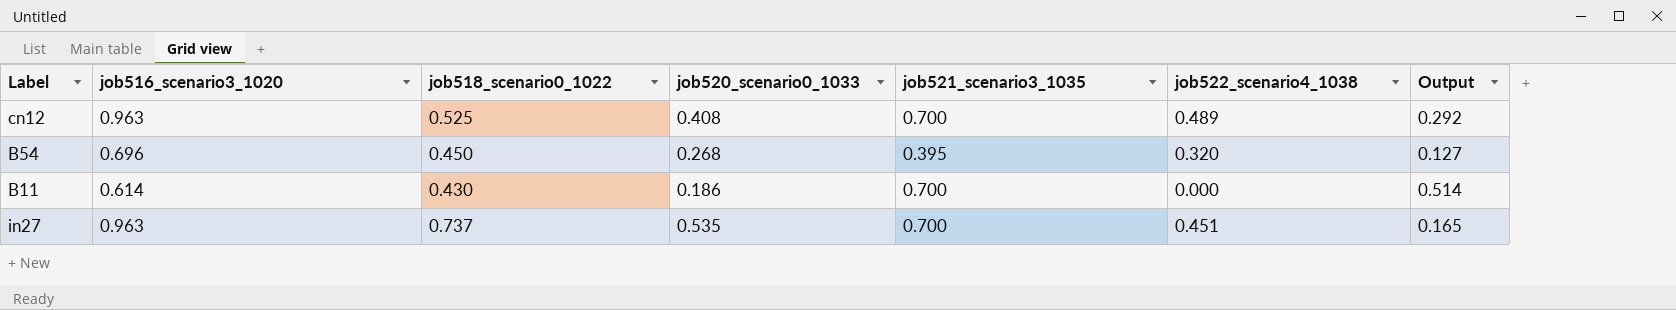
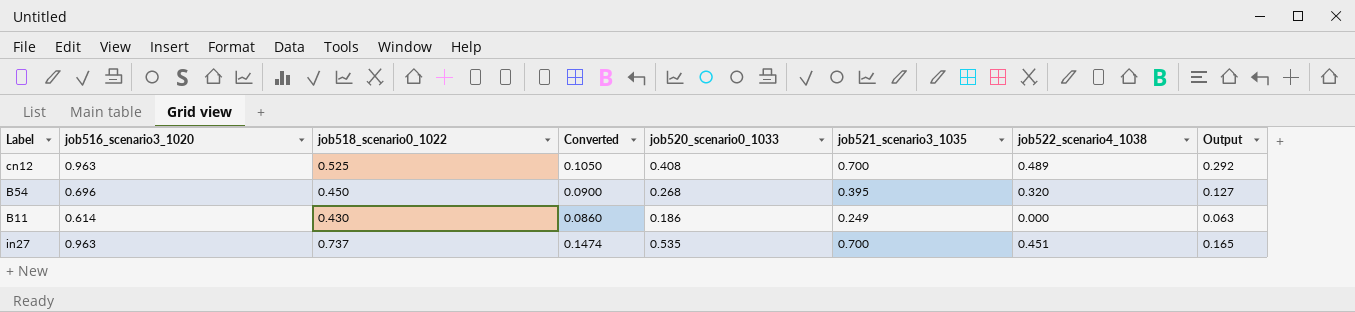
column Converted | formula: none -> [job518_scenario0_1022] * 0.2
B11 | job521_scenario3_1035: 0.700 -> 0.249
B11 | Output: 0.514 -> 0.063

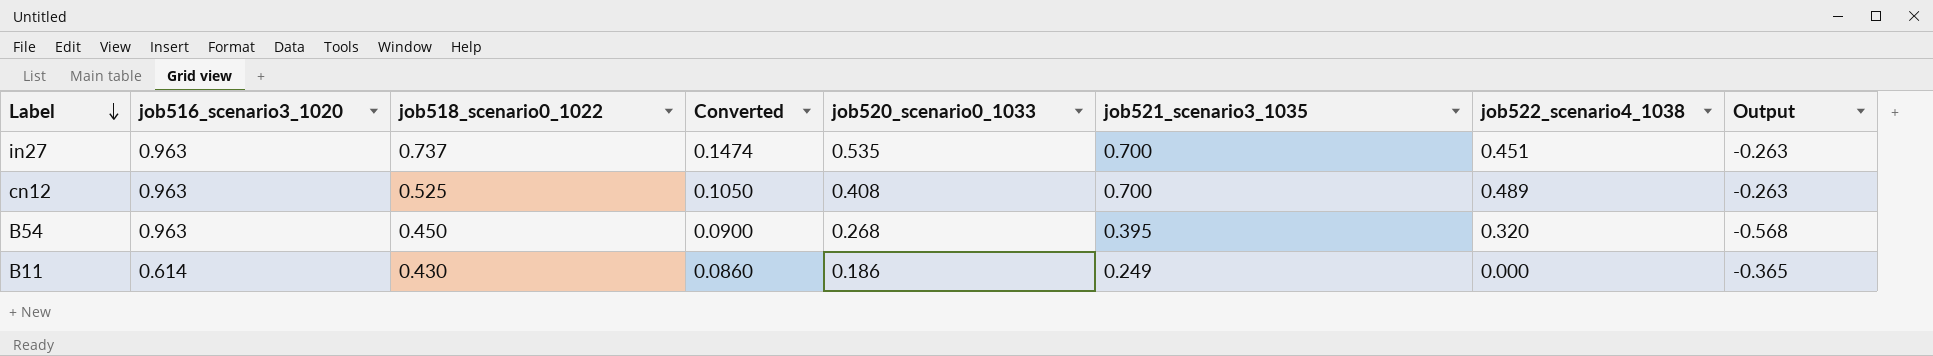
row order: none -> Label descending
column Output | formula: [job521_scenario3_1035] - [job520_scenario0_1033] -> [job521_scenario3_1035] - [job516_scenario3_1020]
B54 | job516_scenario3_1020: 0.696 -> 0.963

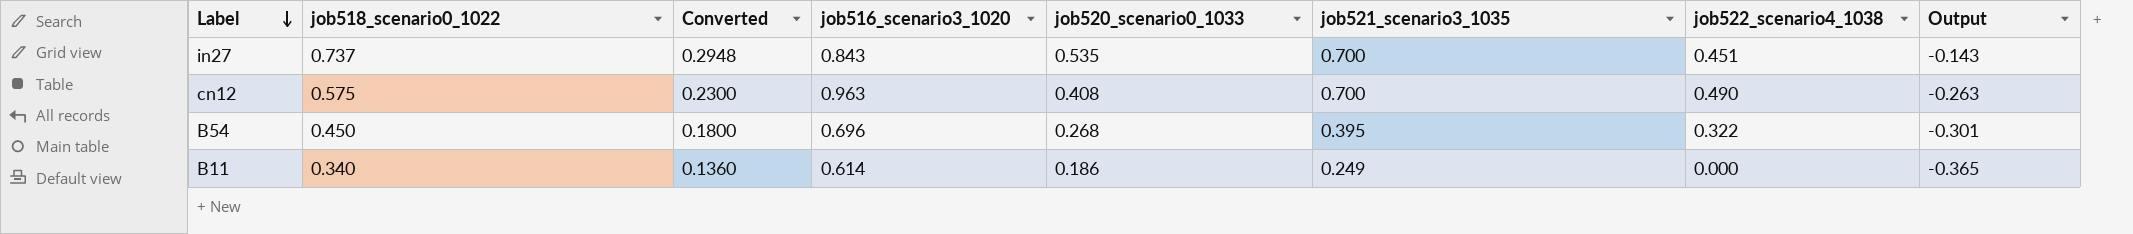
column Converted | formula: [job518_scenario0_1022] * 0.2 -> [job518_scenario0_1022] * 0.4
column job516_scenario3_1020 | position: 2 -> 4
in27 | job516_scenario3_1020: 0.963 -> 0.843
in27 | Output: -0.263 -> -0.143
cn12 | job518_scenario0_1022: 0.525 -> 0.575
cn12 | job522_scenario4_1038: 0.489 -> 0.490
B54 | job516_scenario3_1020: 0.963 -> 0.696
B54 | job522_scenario4_1038: 0.320 -> 0.322
B54 | Output: -0.568 -> -0.301
B11 | job518_scenario0_1022: 0.430 -> 0.340

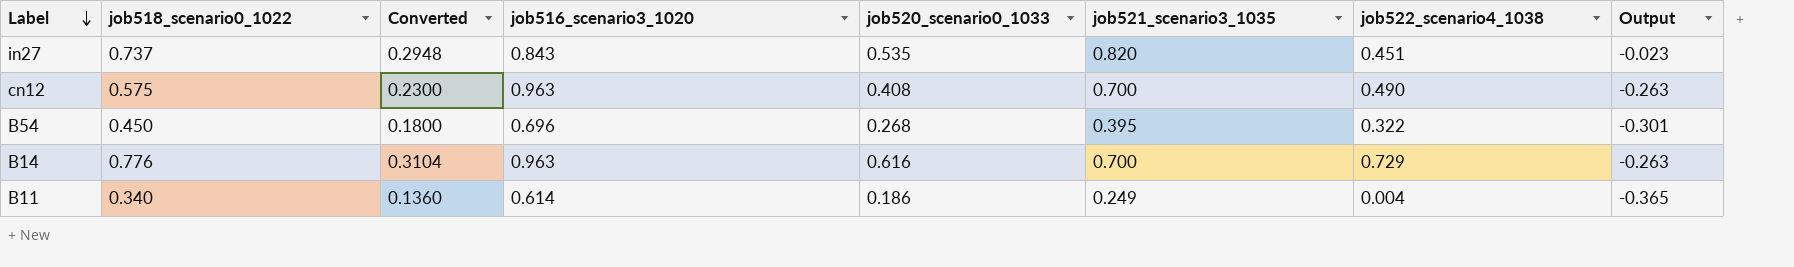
in27 | job521_scenario3_1035: 0.700 -> 0.820
in27 | Output: -0.143 -> -0.023
row B14: none -> 0.776 | 0.3104 | 0.963 | 0.616 | 0.700 | 0.729 | -0.263
B11 | job522_scenario4_1038: 0.000 -> 0.004

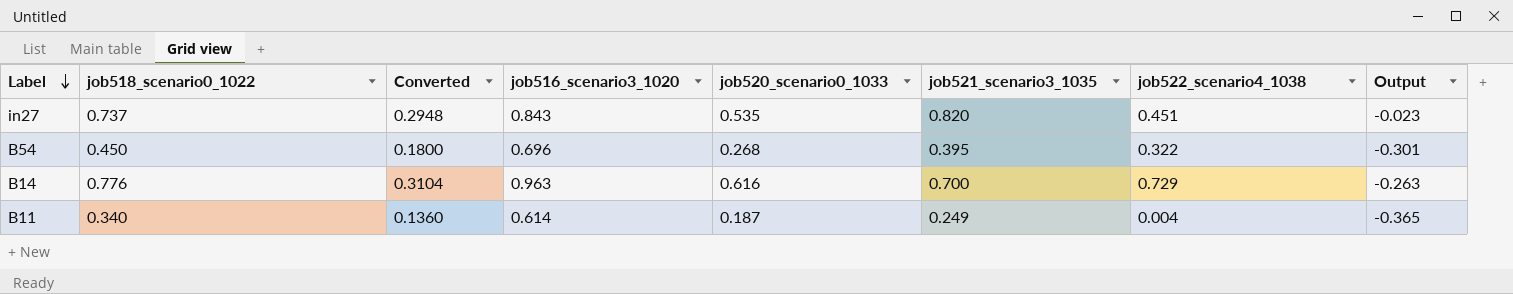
row cn12: 0.575 | 0.2300 | 0.963 | 0.408 | 0.700 | 0.490 | -0.263 -> none
B11 | job520_scenario0_1033: 0.186 -> 0.187

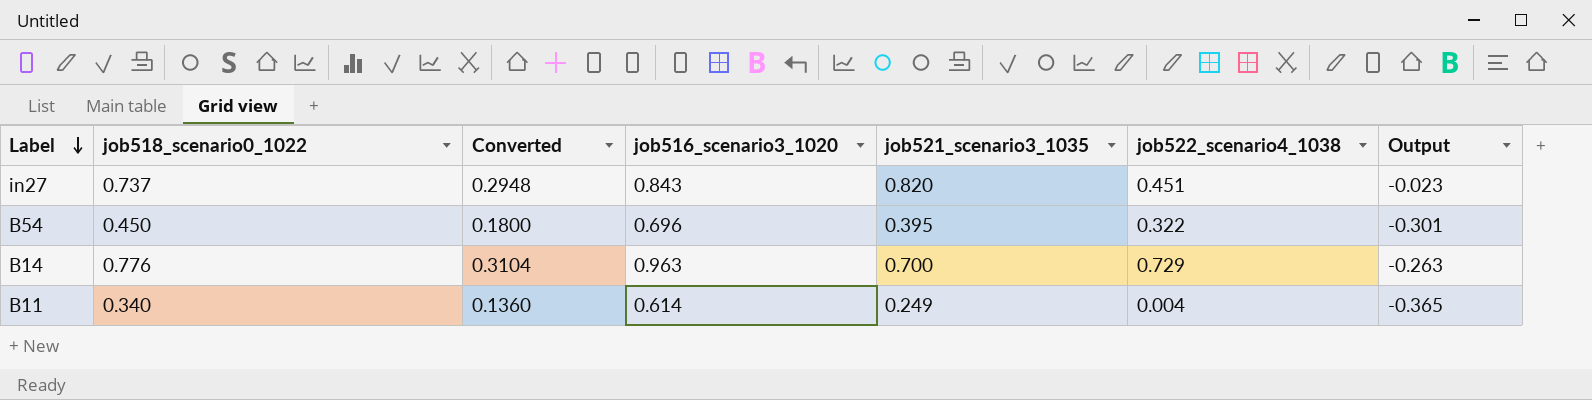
column job520_scenario0_1033 | position: 5 -> none

